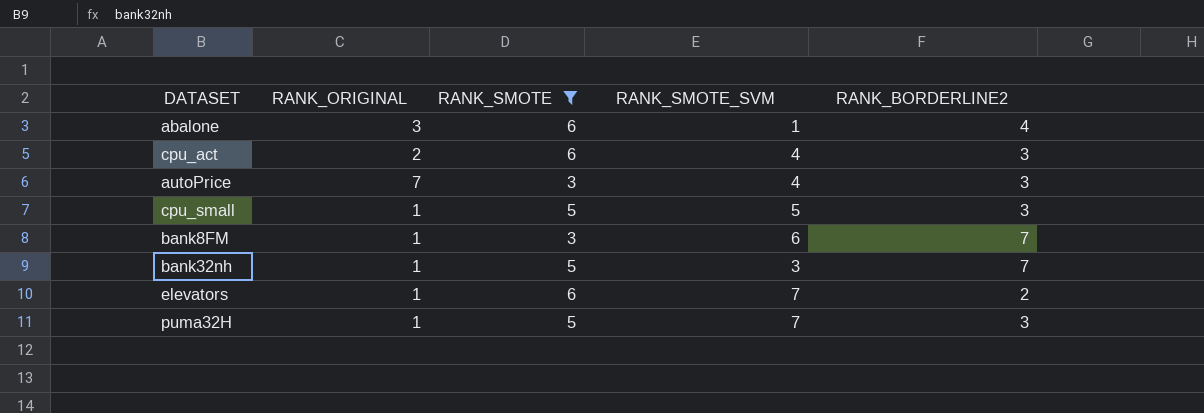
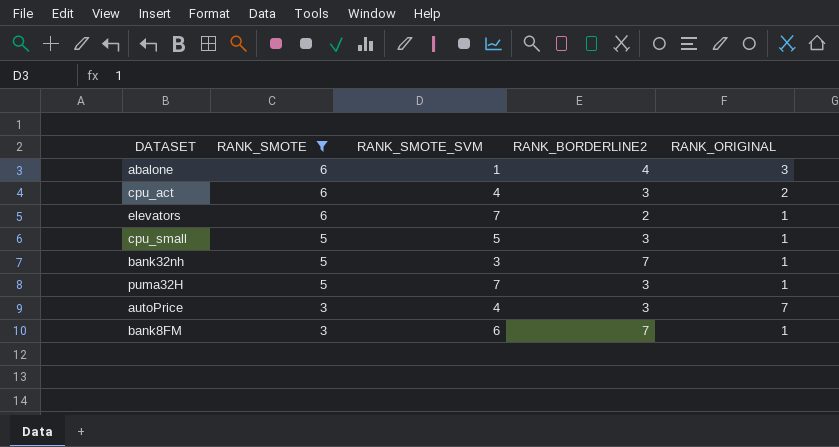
row order: none -> RANK_SMOTE descending
column RANK_ORIGINAL | position: 2 -> 5

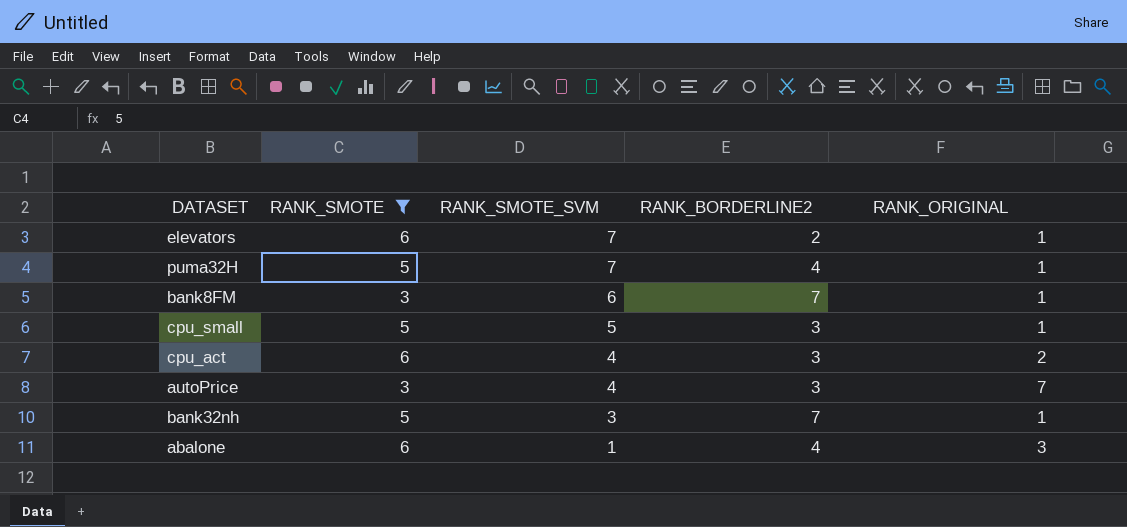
row order: RANK_SMOTE descending -> RANK_SMOTE_SVM descending
puma32H | RANK_BORDERLINE2: 3 -> 4

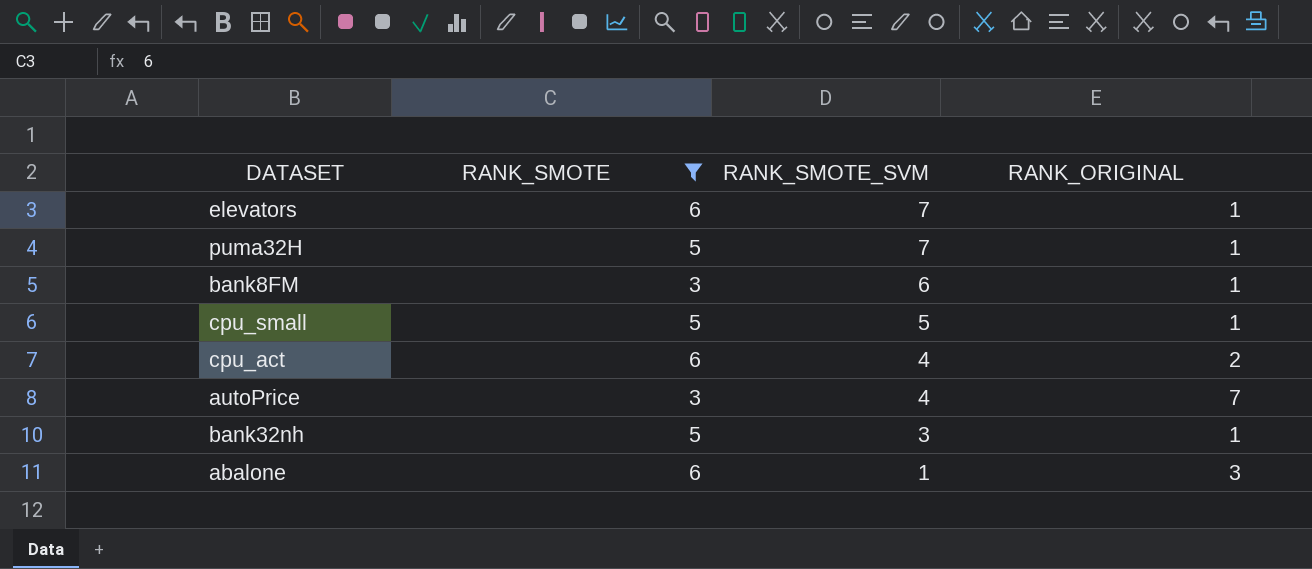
column RANK_BORDERLINE2 | position: 4 -> none

